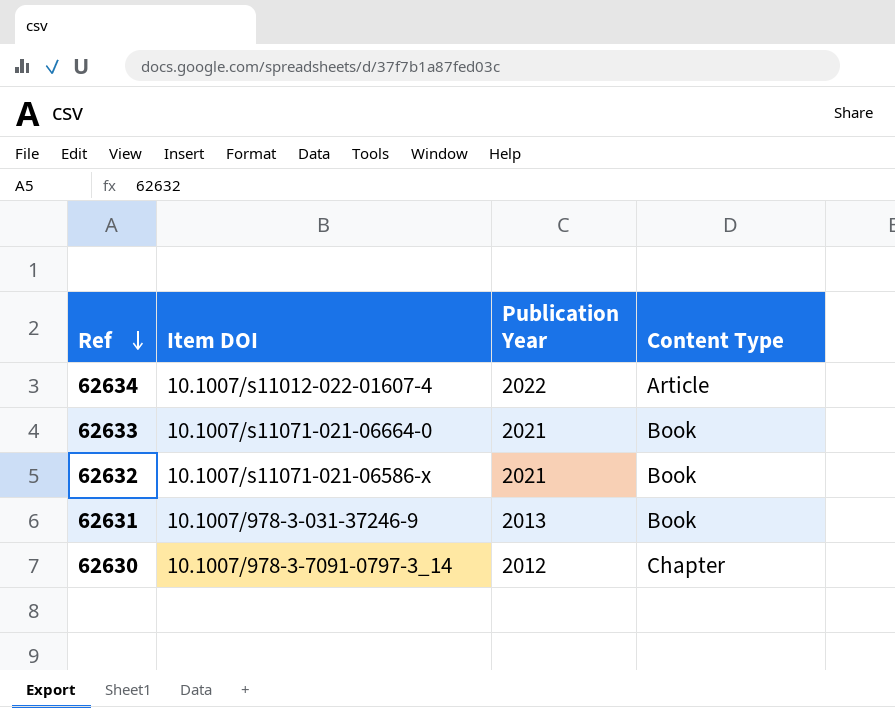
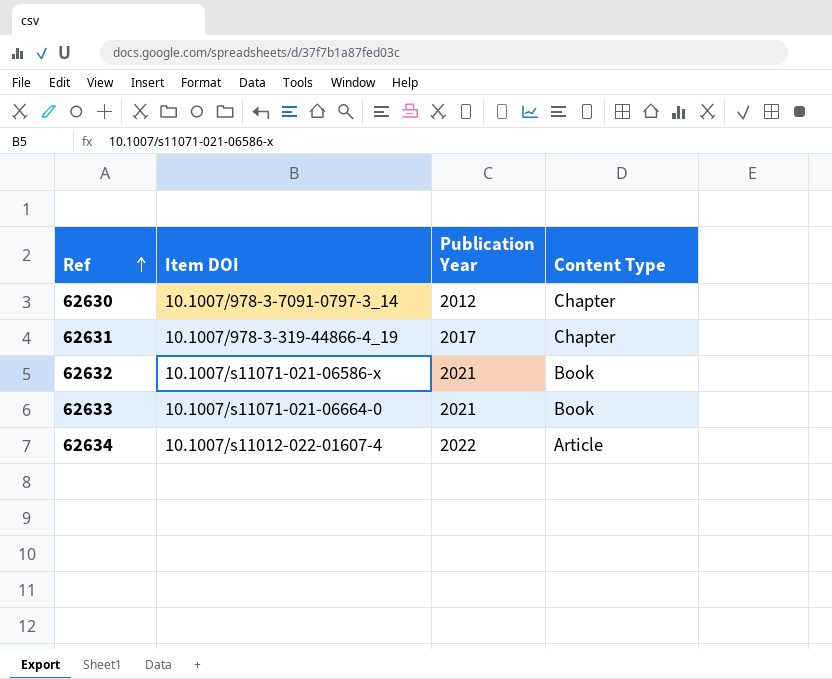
row order: Ref descending -> Ref ascending
62631 | Item DOI: 10.1007/978-3-031-37246-9 -> 10.1007/978-3-319-44866-4_19
62631 | Publication Year: 2013 -> 2017
62631 | Content Type: Book -> Chapter

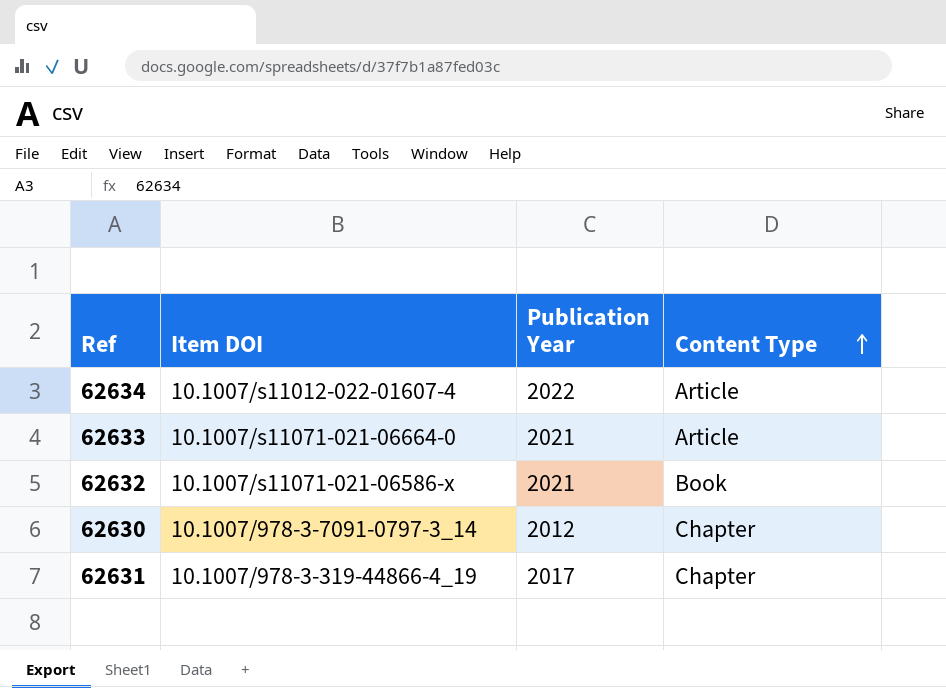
row order: Ref ascending -> Content Type ascending
62633 | Content Type: Book -> Article

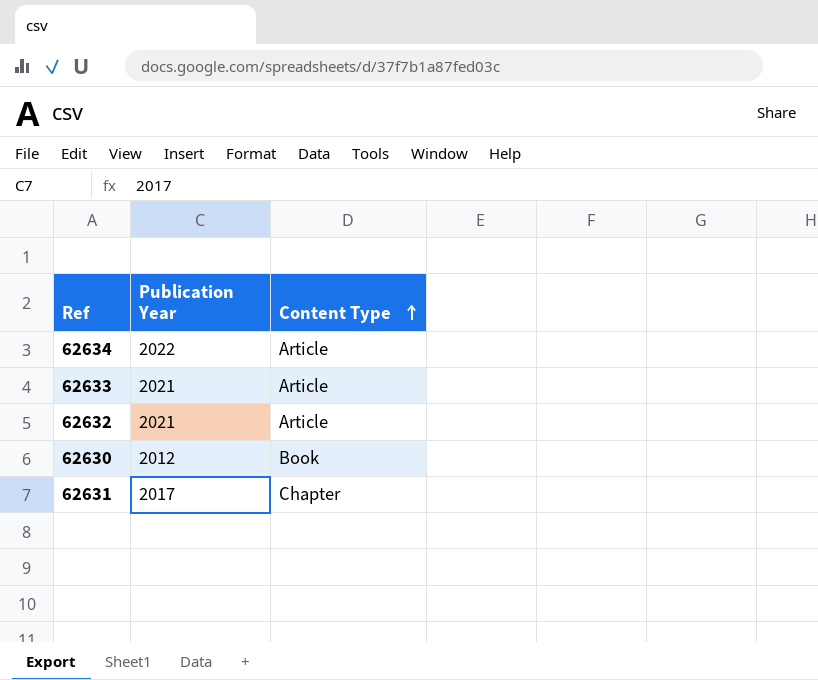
column Item DOI | position: 2 -> none
62632 | Content Type: Book -> Article
62630 | Content Type: Chapter -> Book

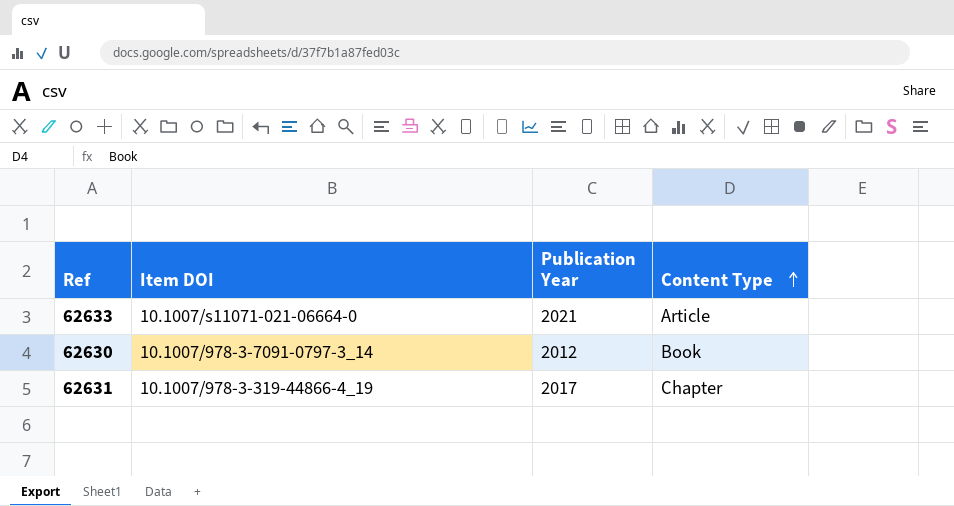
column Item DOI | position: none -> 2
row 62634: 2022 | Article -> none
row 62632: 2021 | Article -> none

